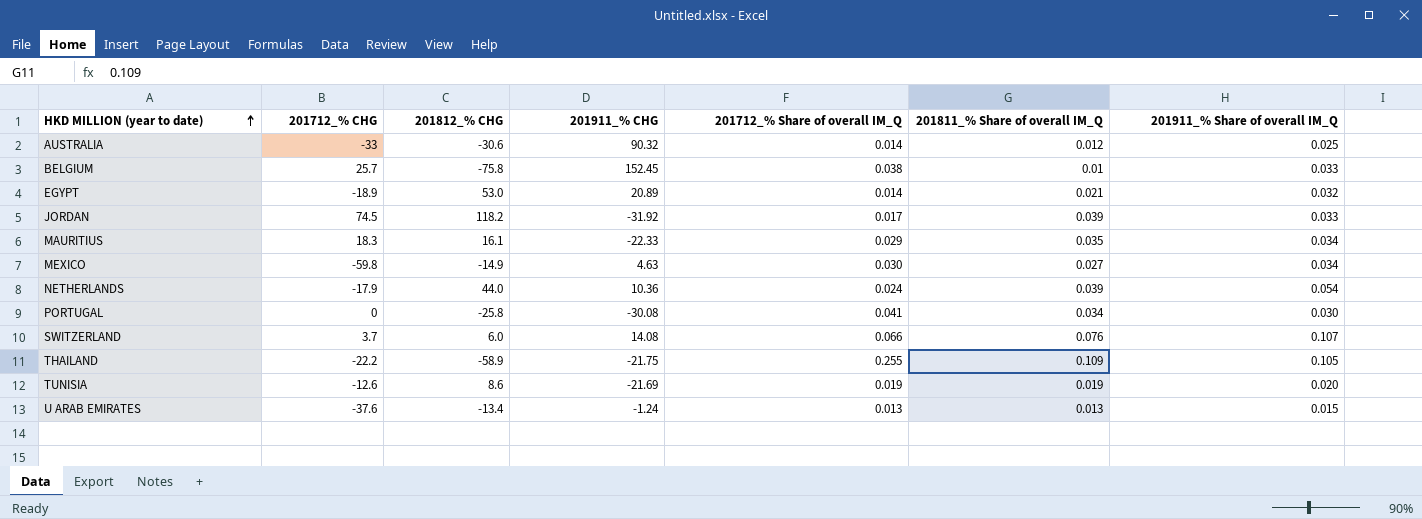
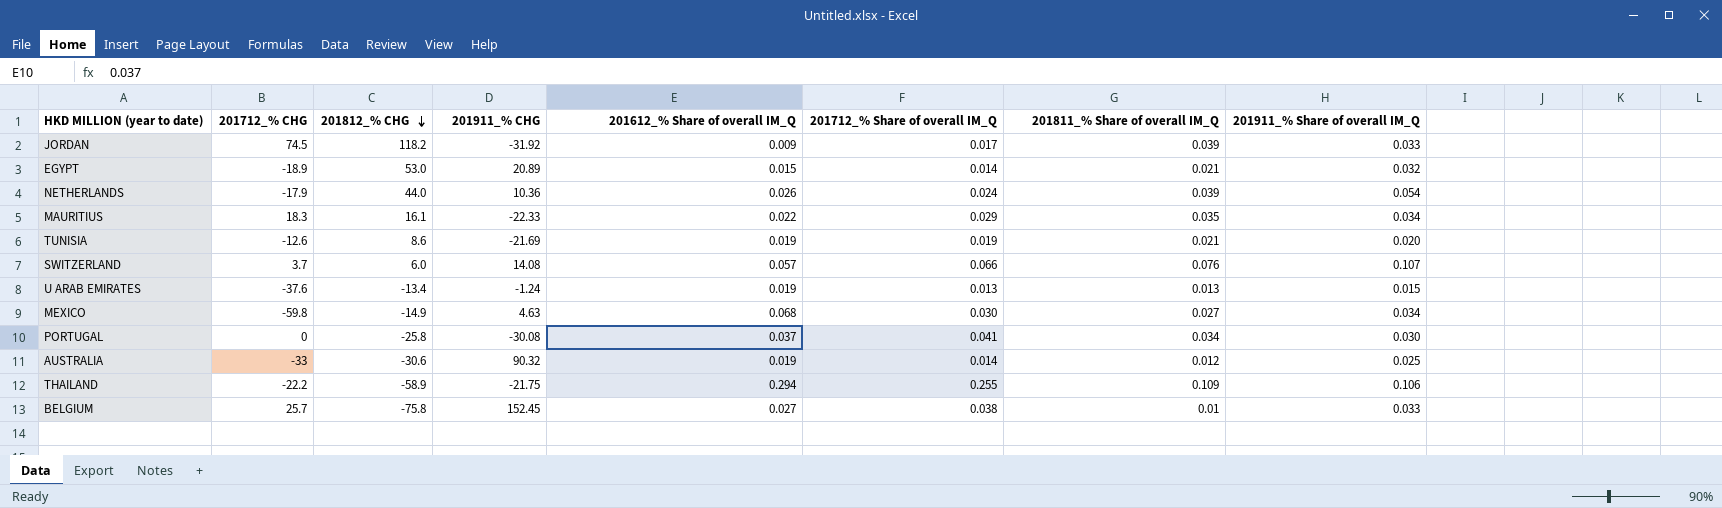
row order: HKD MILLION (year to date) ascending -> 201812_% CHG descending
column 201612_% Share of overall IM_Q | position: none -> 5
TUNISIA | 201811_% Share of overall IM_Q: 0.019 -> 0.021
THAILAND | 201911_% Share of overall IM_Q: 0.105 -> 0.106

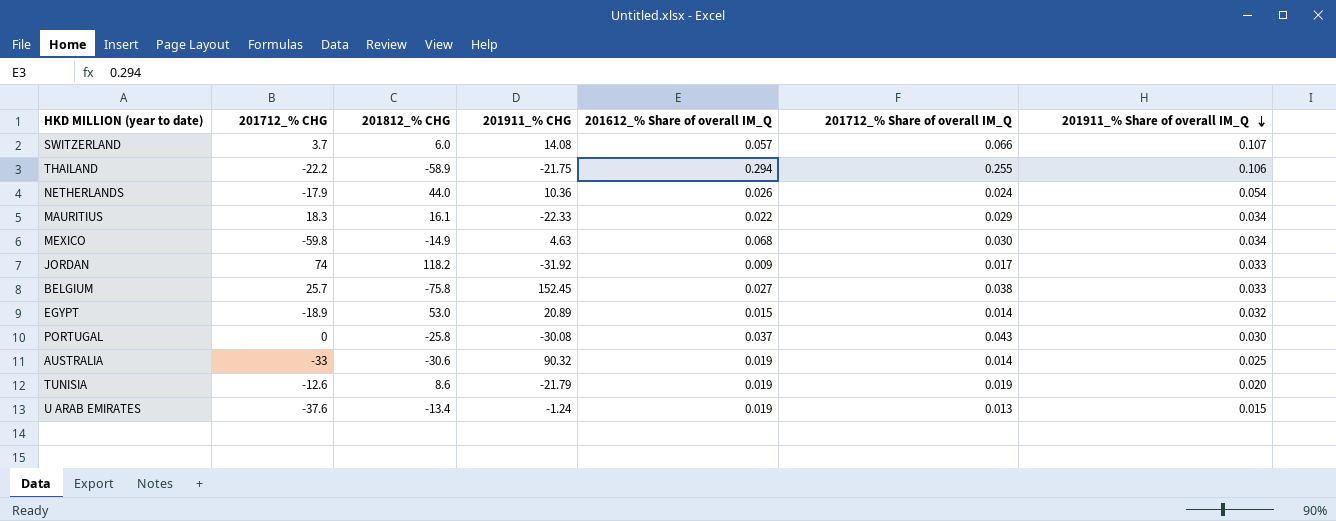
row order: 201812_% CHG descending -> 201911_% Share of overall IM_Q descending
column 201811_% Share of overall IM_Q | position: 7 -> none
JORDAN | 201712_% CHG: 74.5 -> 74
PORTUGAL | 201712_% Share of overall IM_Q: 0.041 -> 0.043
TUNISIA | 201911_% CHG: -21.69 -> -21.79

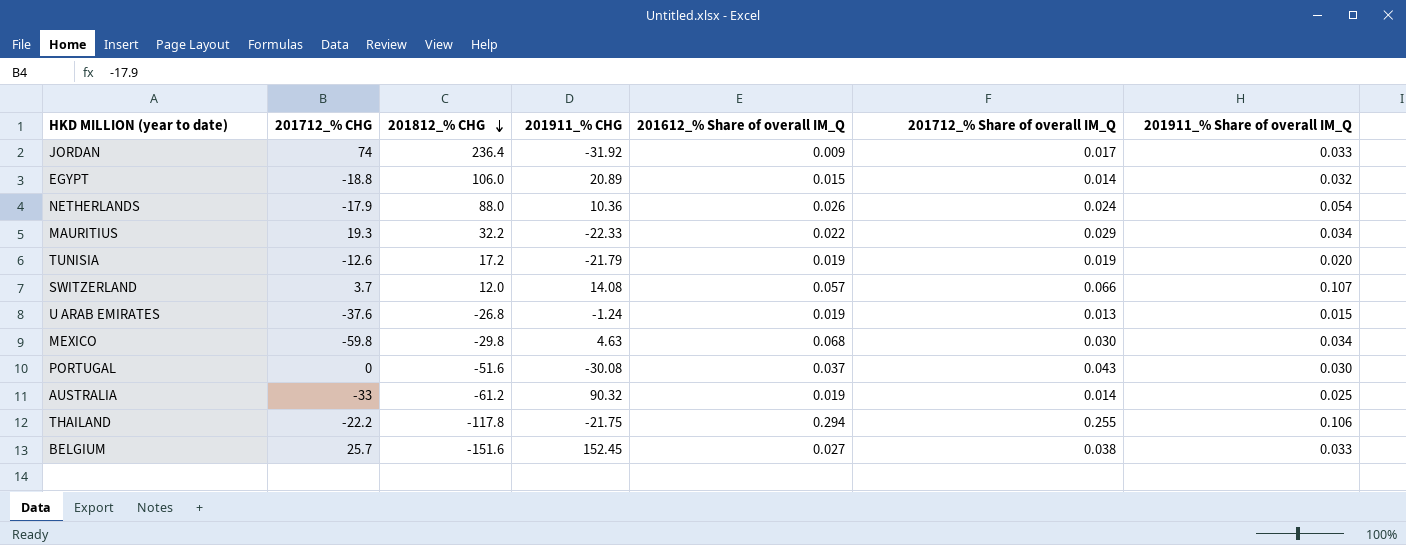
row order: 201911_% Share of overall IM_Q descending -> 201812_% CHG descending
JORDAN | 201812_% CHG: 118.2 -> 236.4
EGYPT | 201712_% CHG: -18.9 -> -18.8
EGYPT | 201812_% CHG: 53.0 -> 106.0
NETHERLANDS | 201812_% CHG: 44.0 -> 88.0
MAURITIUS | 201712_% CHG: 18.3 -> 19.3
MAURITIUS | 201812_% CHG: 16.1 -> 32.2
TUNISIA | 201812_% CHG: 8.6 -> 17.2
SWITZERLAND | 201812_% CHG: 6.0 -> 12.0
U ARAB EMIRATES | 201812_% CHG: -13.4 -> -26.8
MEXICO | 201812_% CHG: -14.9 -> -29.8
PORTUGAL | 201812_% CHG: -25.8 -> -51.6
AUSTRALIA | 201812_% CHG: -30.6 -> -61.2
THAILAND | 201812_% CHG: -58.9 -> -117.8
BELGIUM | 201812_% CHG: -75.8 -> -151.6

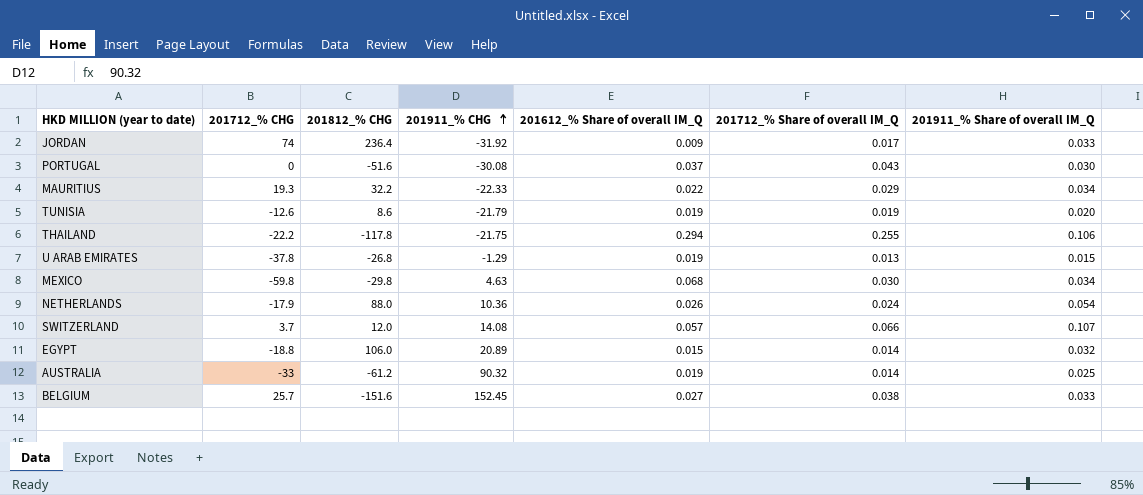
row order: 201812_% CHG descending -> 201911_% CHG ascending
TUNISIA | 201812_% CHG: 17.2 -> 8.6
U ARAB EMIRATES | 201712_% CHG: -37.6 -> -37.8
U ARAB EMIRATES | 201911_% CHG: -1.24 -> -1.29

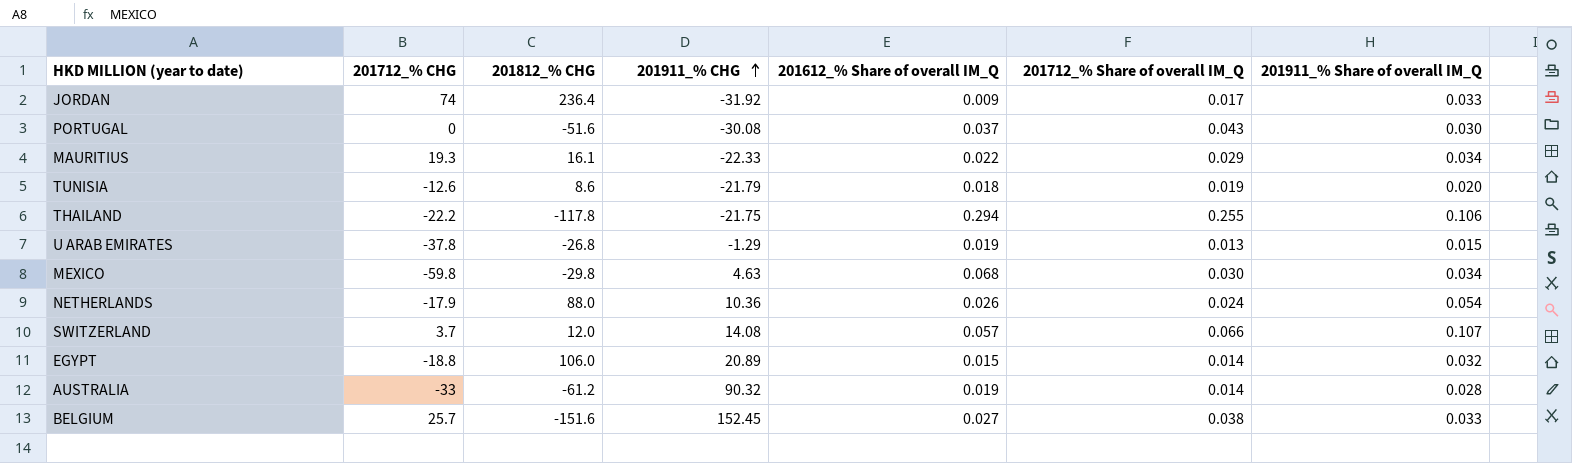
MAURITIUS | 201812_% CHG: 32.2 -> 16.1
TUNISIA | 201612_% Share of overall IM_Q: 0.019 -> 0.018
AUSTRALIA | 201911_% Share of overall IM_Q: 0.025 -> 0.028

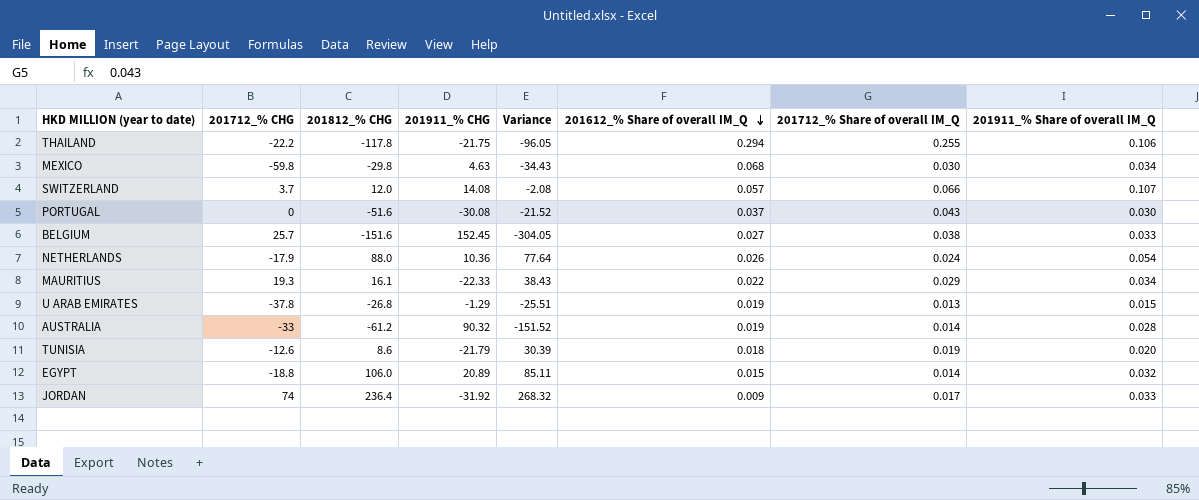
row order: 201911_% CHG ascending -> 201612_% Share of overall IM_Q descending
column Variance | formula: none -> [201812_% CHG] - [201911_% CHG]

